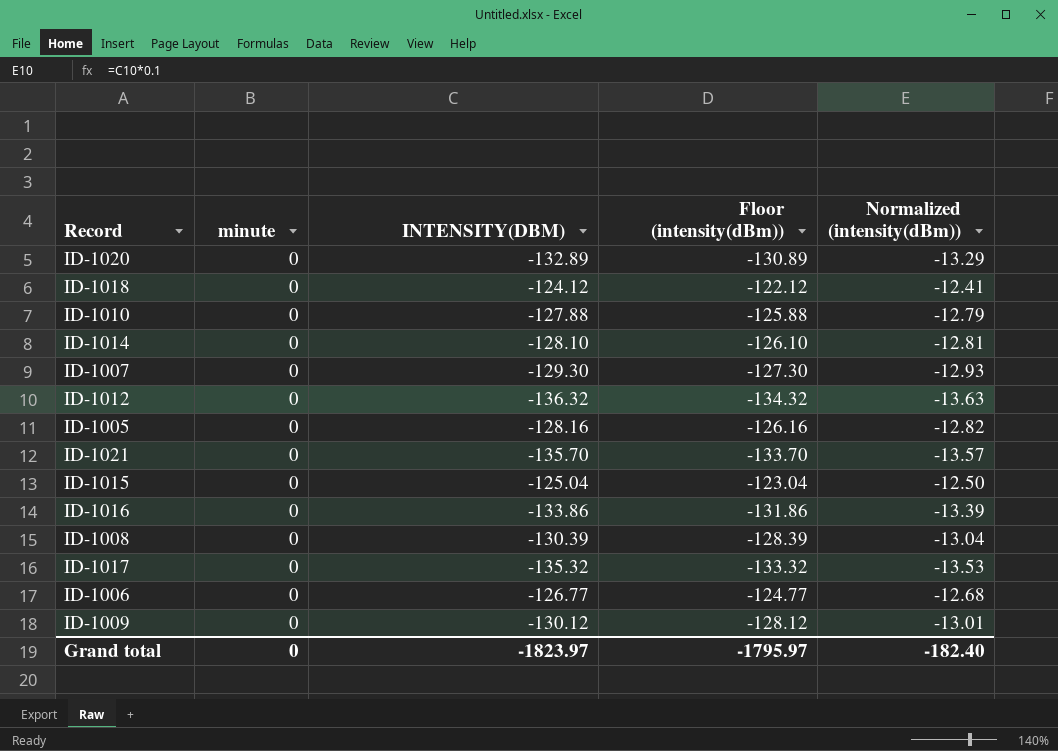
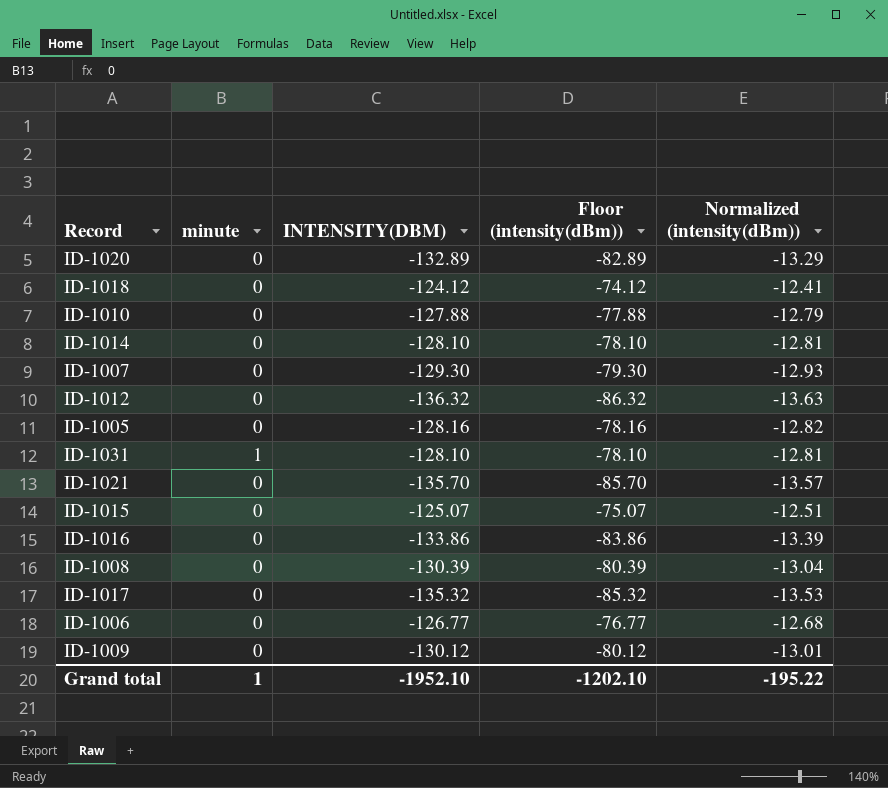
column Floor (intensity(dBm)) | formula: [INTENSITY(DBM)] + 2 -> [INTENSITY(DBM)] + 50
row ID-1031: none -> 1 | -128.10 | -78.10 | -12.81
ID-1015 | INTENSITY(DBM): -125.04 -> -125.07
ID-1015 | Normalized (intensity(dBm)): -12.50 -> -12.51
Grand total | minute: 0 -> 1
Grand total | INTENSITY(DBM): -1823.97 -> -1952.10
Grand total | Floor (intensity(dBm)): -1795.97 -> -1202.10
Grand total | Normalized (intensity(dBm)): -182.40 -> -195.22

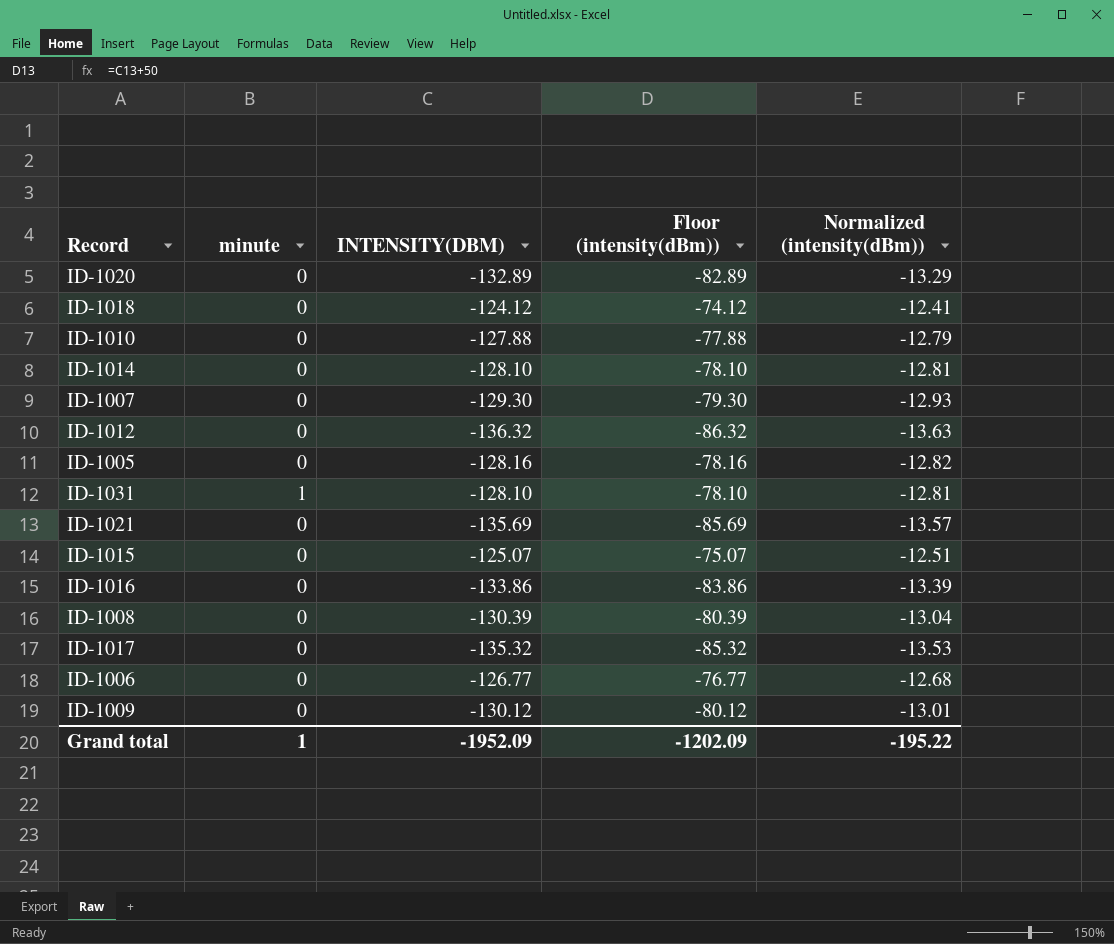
ID-1021 | INTENSITY(DBM): -135.70 -> -135.69
ID-1021 | Floor (intensity(dBm)): -85.70 -> -85.69
Grand total | INTENSITY(DBM): -1952.10 -> -1952.09
Grand total | Floor (intensity(dBm)): -1202.10 -> -1202.09

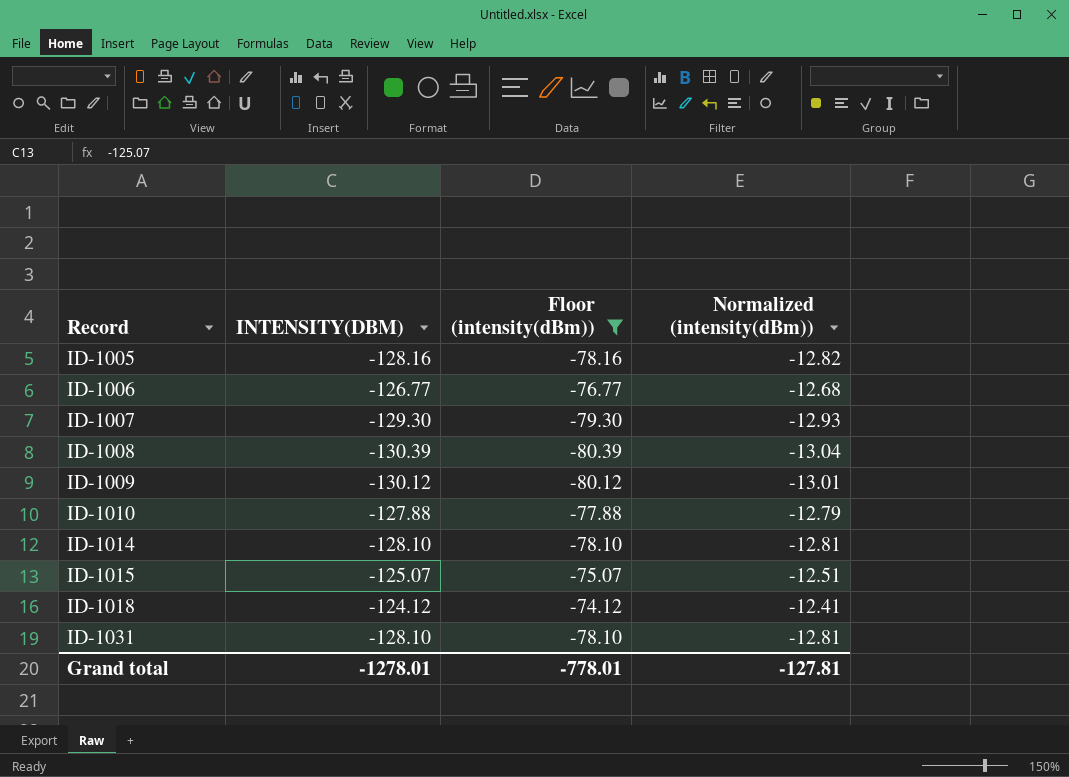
filter: none -> Floor (intensity(dBm)) >= -80.39
row order: none -> Record ascending
column minute | position: 2 -> none
Grand total | INTENSITY(DBM): -1952.09 -> -1278.01
Grand total | Floor (intensity(dBm)): -1202.09 -> -778.01
Grand total | Normalized (intensity(dBm)): -195.22 -> -127.81

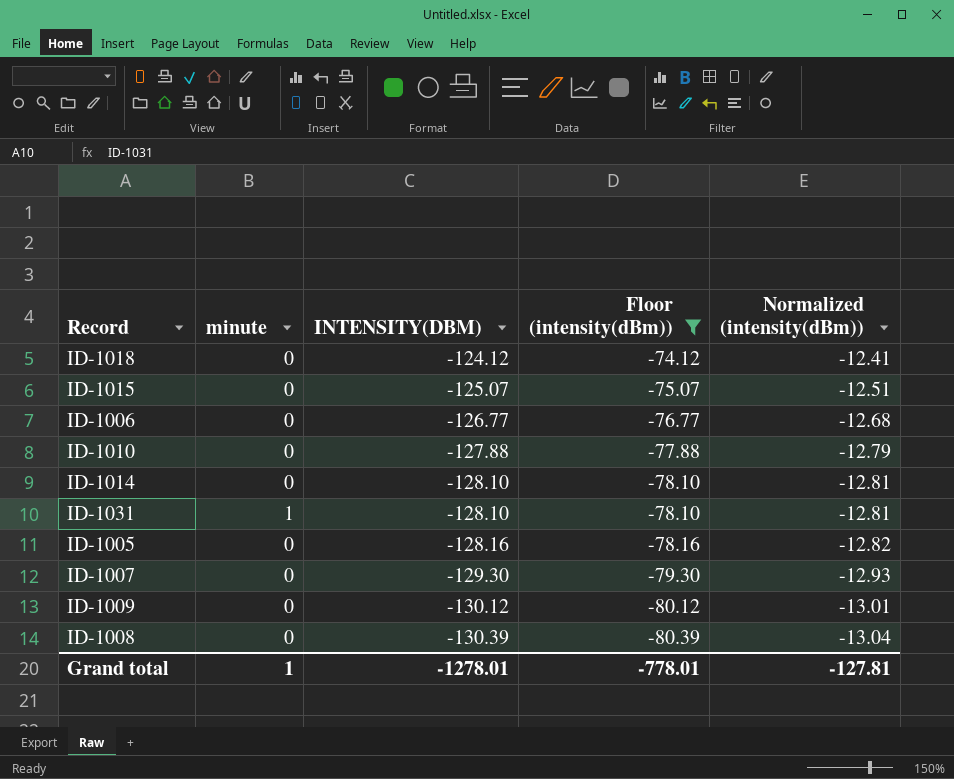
row order: Record ascending -> INTENSITY(DBM) descending
column minute | position: none -> 2

